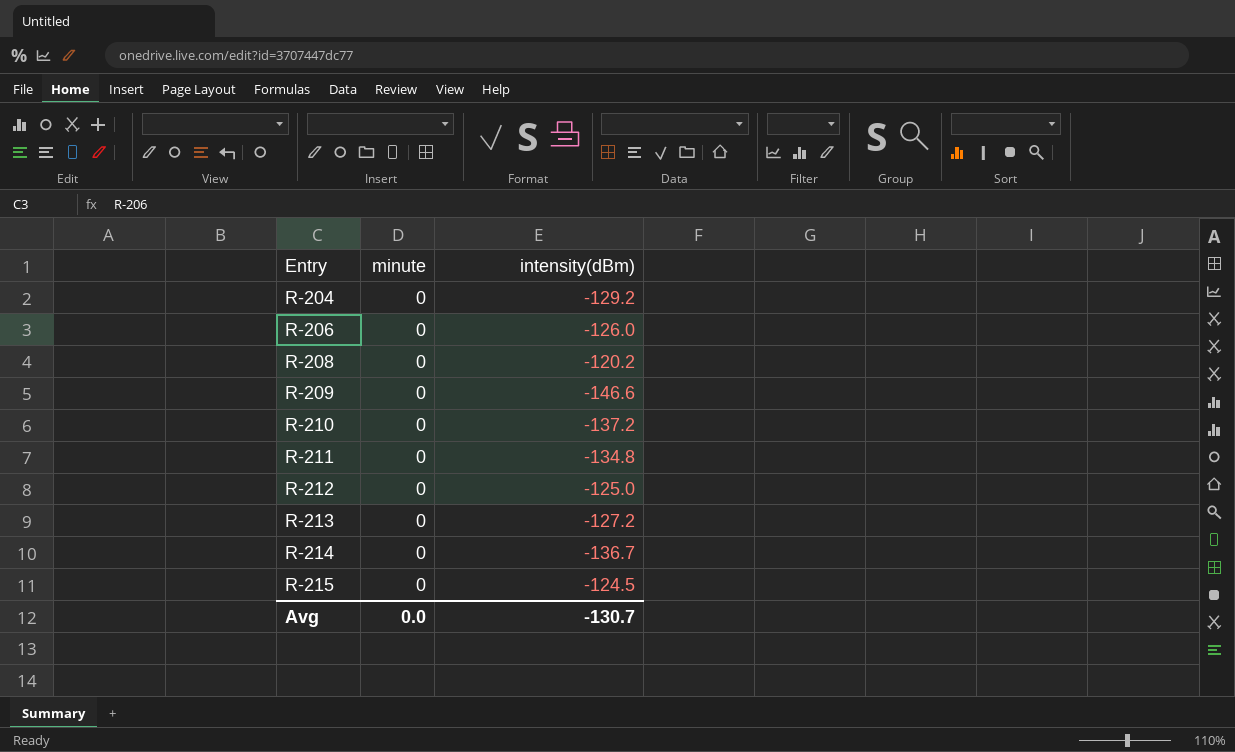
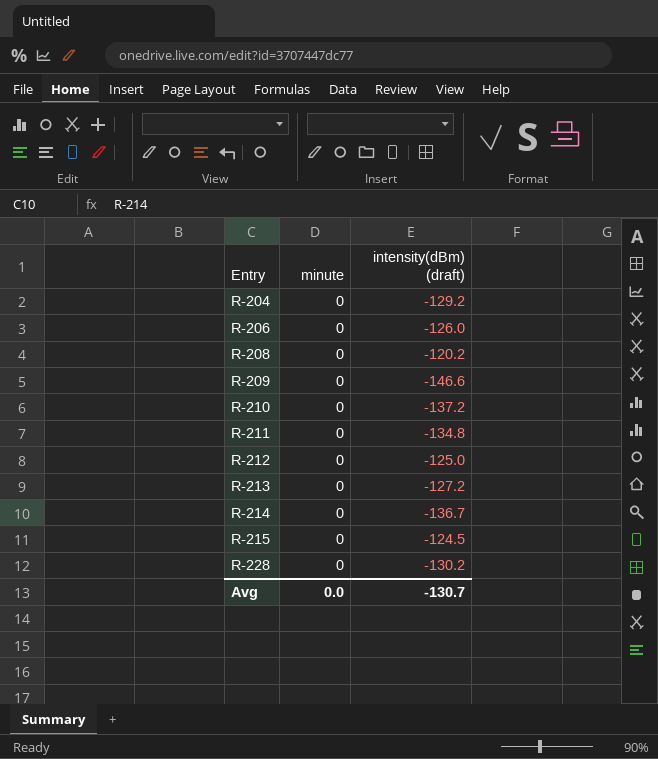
column name: intensity(dBm) -> intensity(dBm) (draft)
row R-228: none -> 0 | -130.2

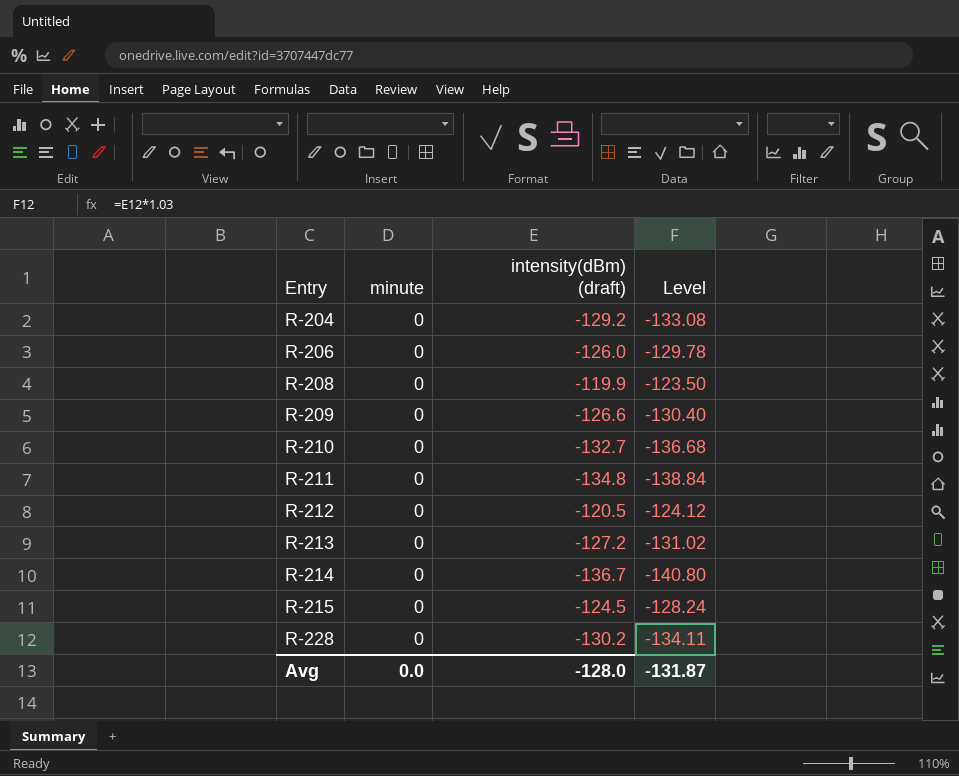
column Level | formula: none -> [intensity(dBm) (draft)] * 1.03
R-208 | intensity(dBm) (draft): -120.2 -> -119.9
R-209 | intensity(dBm) (draft): -146.6 -> -126.6
R-210 | intensity(dBm) (draft): -137.2 -> -132.7
R-212 | intensity(dBm) (draft): -125.0 -> -120.5
Avg | intensity(dBm) (draft): -130.7 -> -128.0

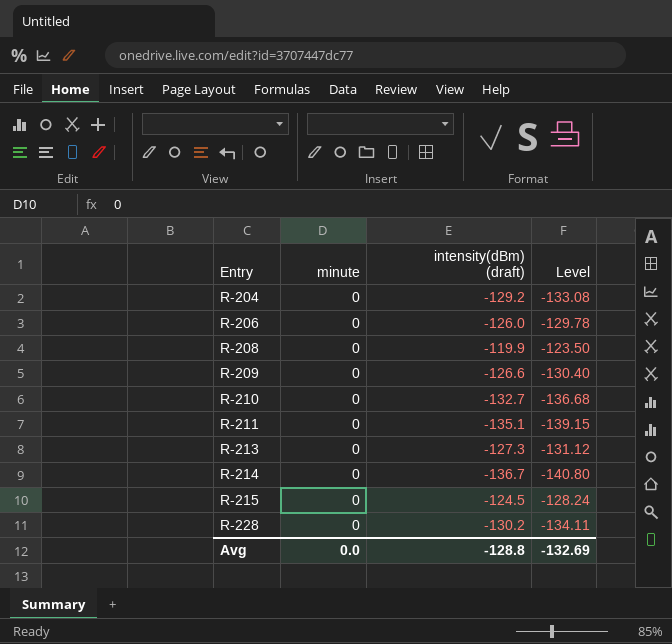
row R-212: 0 | -120.5 | -124.12 -> none
R-211 | intensity(dBm) (draft): -134.8 -> -135.1
R-211 | Level: -138.84 -> -139.15
R-213 | intensity(dBm) (draft): -127.2 -> -127.3
R-213 | Level: -131.02 -> -131.12
Avg | intensity(dBm) (draft): -128.0 -> -128.8
Avg | Level: -131.87 -> -132.69

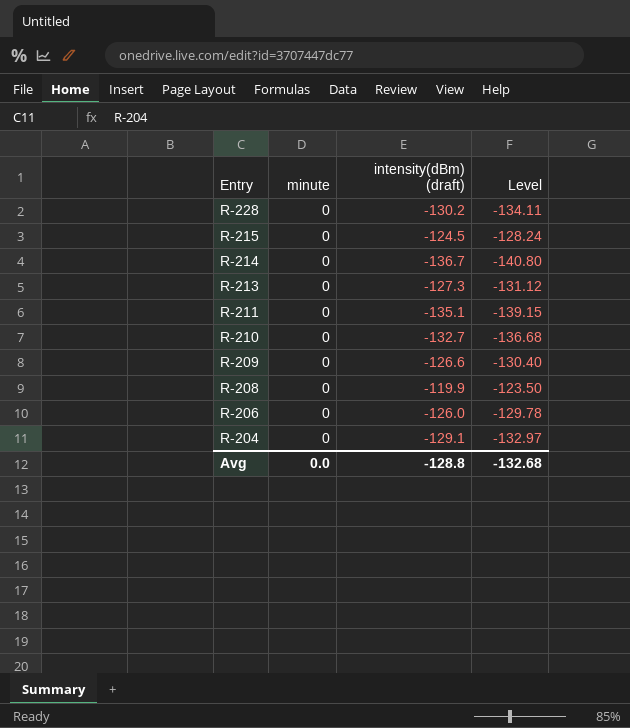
row order: Entry ascending -> Entry descending
R-204 | intensity(dBm) (draft): -129.2 -> -129.1
R-204 | Level: -133.08 -> -132.97
Avg | Level: -132.69 -> -132.68

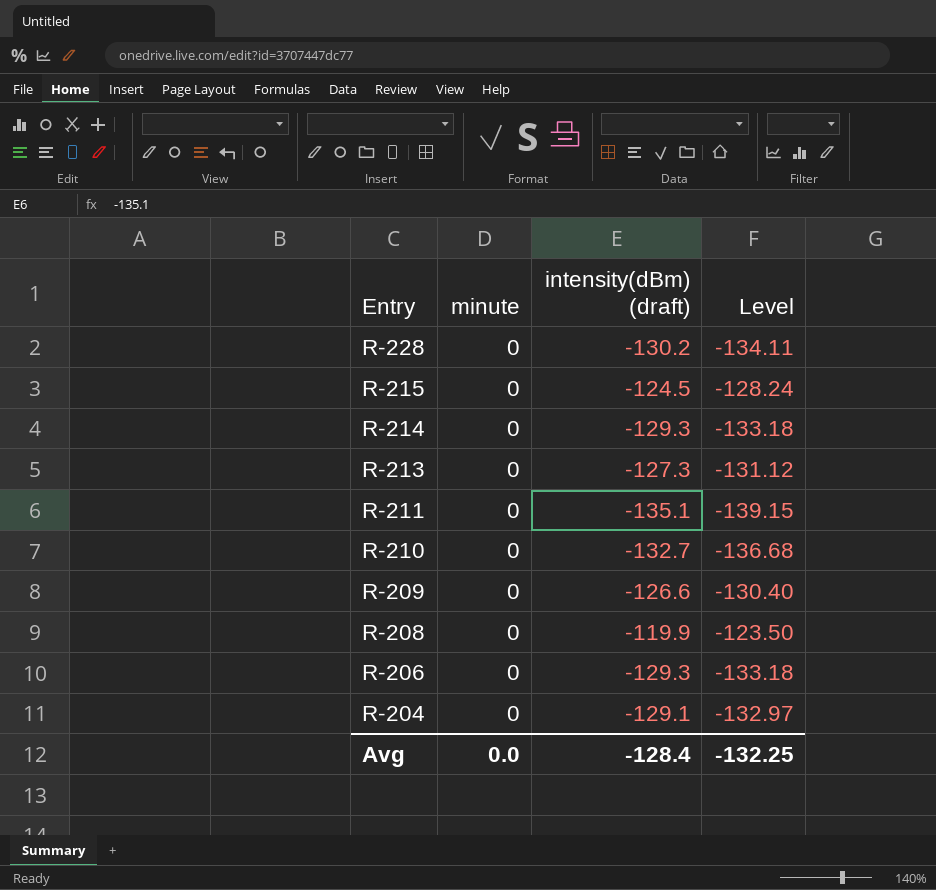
R-214 | intensity(dBm) (draft): -136.7 -> -129.3
R-214 | Level: -140.80 -> -133.18
R-206 | intensity(dBm) (draft): -126.0 -> -129.3
R-206 | Level: -129.78 -> -133.18
Avg | intensity(dBm) (draft): -128.8 -> -128.4
Avg | Level: -132.68 -> -132.25

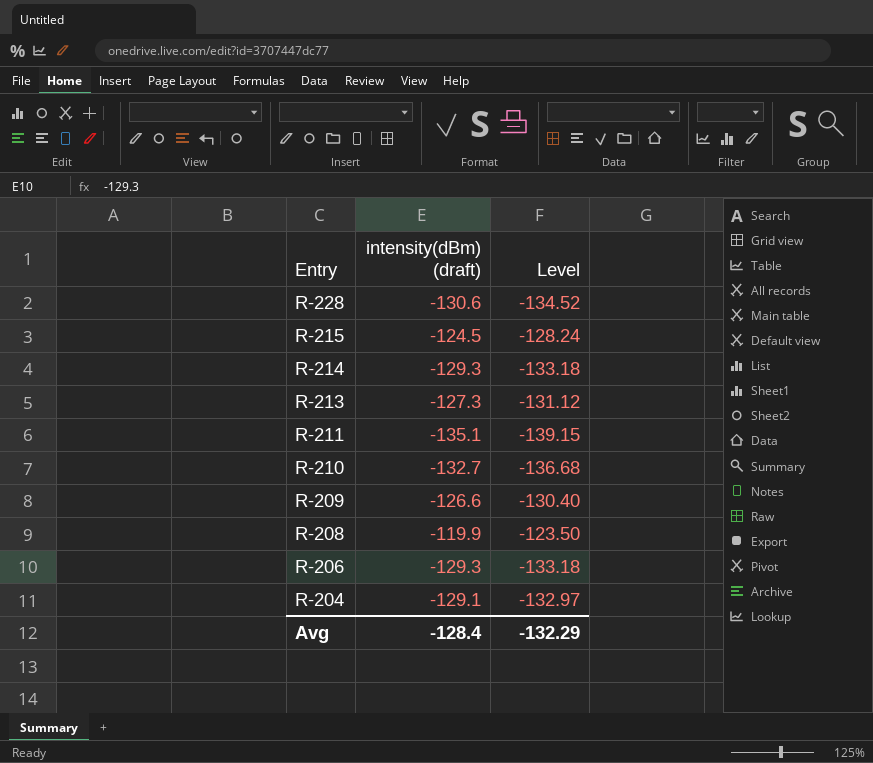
column minute | position: 2 -> none
R-228 | intensity(dBm) (draft): -130.2 -> -130.6
R-228 | Level: -134.11 -> -134.52
Avg | Level: -132.25 -> -132.29

